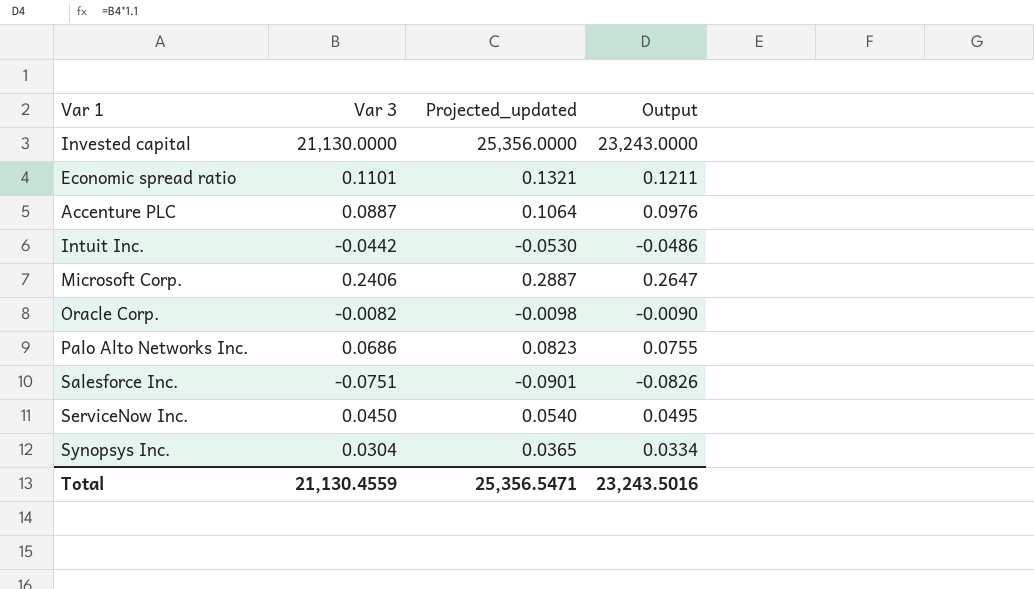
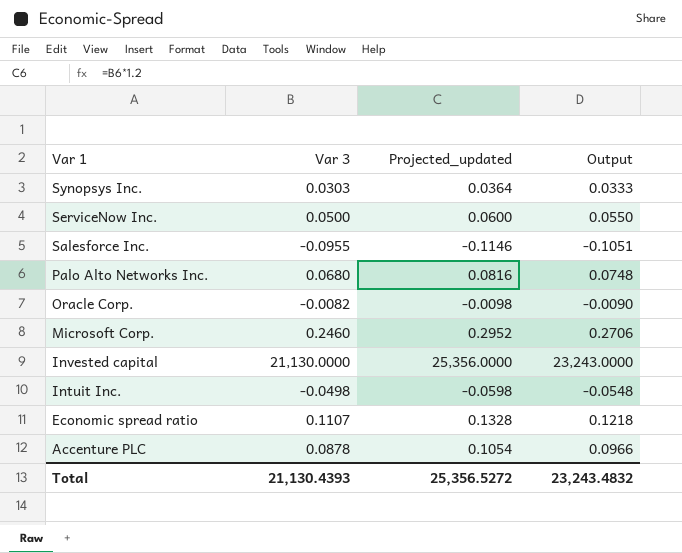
row order: none -> Var 1 descending
Synopsys Inc. | Var 3: 0.0304 -> 0.0303
Synopsys Inc. | Projected_updated: 0.0365 -> 0.0364
Synopsys Inc. | Output: 0.0334 -> 0.0333
ServiceNow Inc. | Var 3: 0.0450 -> 0.0500
ServiceNow Inc. | Projected_updated: 0.0540 -> 0.0600
ServiceNow Inc. | Output: 0.0495 -> 0.0550
Salesforce Inc. | Var 3: -0.0751 -> -0.0955
Salesforce Inc. | Projected_updated: -0.0901 -> -0.1146
Salesforce Inc. | Output: -0.0826 -> -0.1051
Palo Alto Networks Inc. | Var 3: 0.0686 -> 0.0680
Palo Alto Networks Inc. | Projected_updated: 0.0823 -> 0.0816
Palo Alto Networks Inc. | Output: 0.0755 -> 0.0748
Microsoft Corp. | Var 3: 0.2406 -> 0.2460
Microsoft Corp. | Projected_updated: 0.2887 -> 0.2952
Microsoft Corp. | Output: 0.2647 -> 0.2706
Intuit Inc. | Var 3: -0.0442 -> -0.0498
Intuit Inc. | Projected_updated: -0.0530 -> -0.0598
Intuit Inc. | Output: -0.0486 -> -0.0548
Economic spread ratio | Var 3: 0.1101 -> 0.1107
Economic spread ratio | Projected_updated: 0.1321 -> 0.1328
Economic spread ratio | Output: 0.1211 -> 0.1218
Accenture PLC | Var 3: 0.0887 -> 0.0878
Accenture PLC | Projected_updated: 0.1064 -> 0.1054
Accenture PLC | Output: 0.0976 -> 0.0966
Total | Var 3: 21,130.4559 -> 21,130.4393
Total | Projected_updated: 25,356.5471 -> 25,356.5272
Total | Output: 23,243.5016 -> 23,243.4832

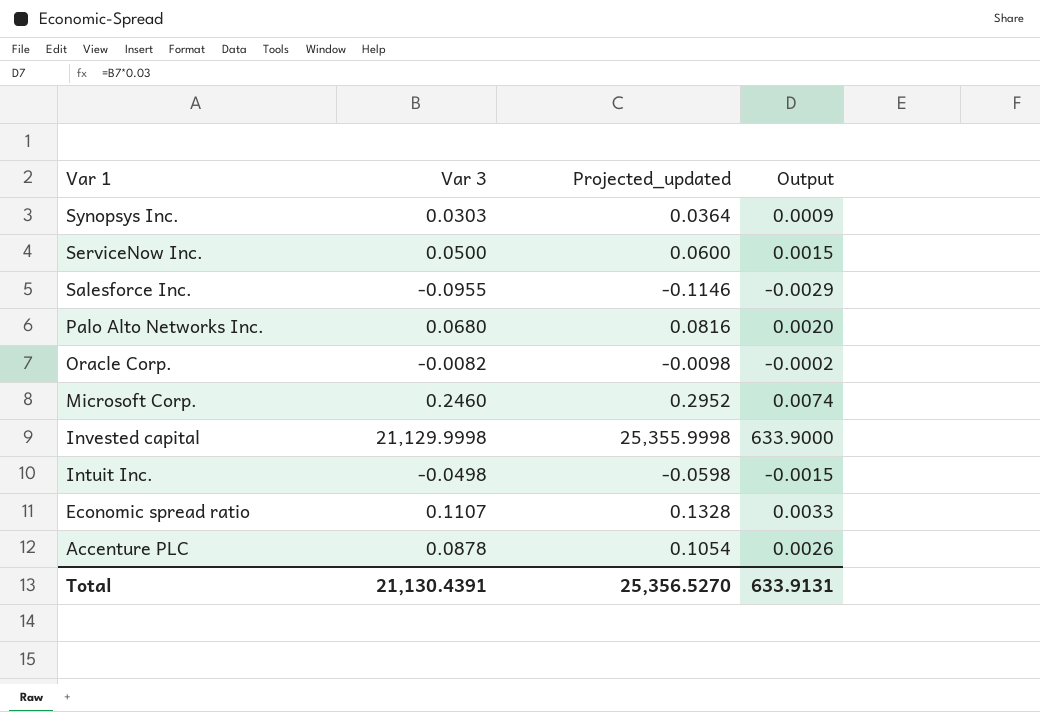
column Output | formula: [Var 3] * 1.1 -> [Var 3] * 0.03
Invested capital | Var 3: 21,130.0000 -> 21,129.9998
Invested capital | Projected_updated: 25,356.0000 -> 25,355.9998
Total | Var 3: 21,130.4393 -> 21,130.4391
Total | Projected_updated: 25,356.5272 -> 25,356.5270
Total | Output: 23,243.4832 -> 633.9131

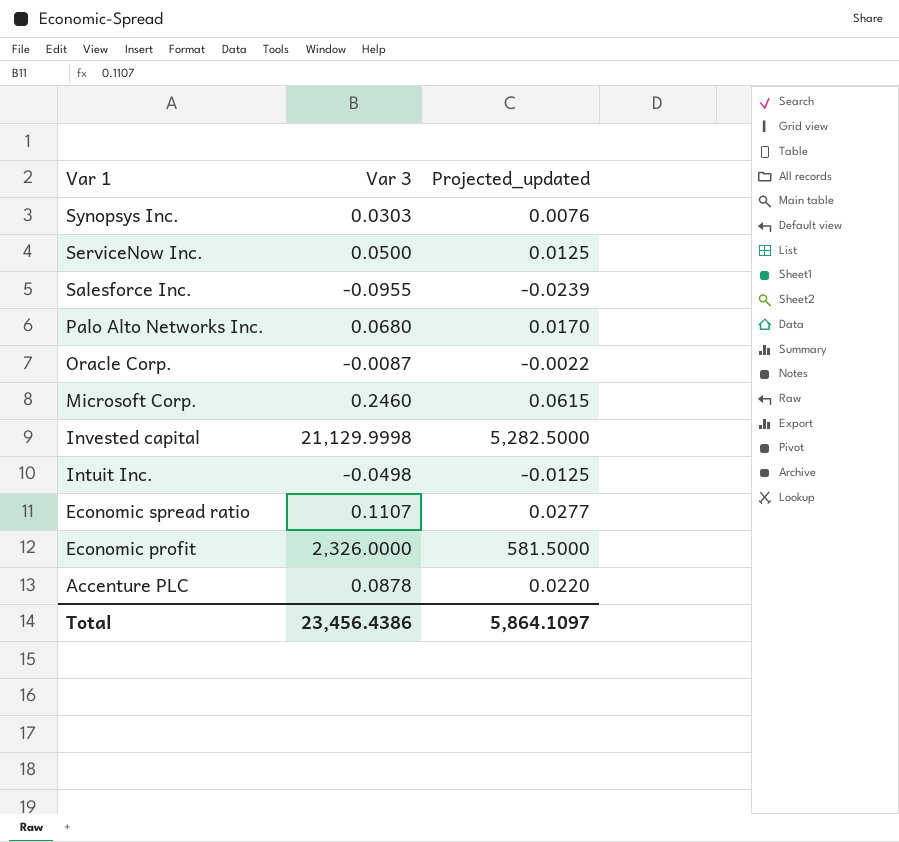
column Output | formula: [Var 3] * 0.03 -> none
column Projected_updated | formula: [Var 3] * 1.2 -> [Var 3] * 0.25
Oracle Corp. | Var 3: -0.0082 -> -0.0087
row Economic profit: none -> 2,326.0000 | 581.5000
Total | Var 3: 21,130.4391 -> 23,456.4386
Total | Projected_updated: 25,356.5270 -> 5,864.1097

